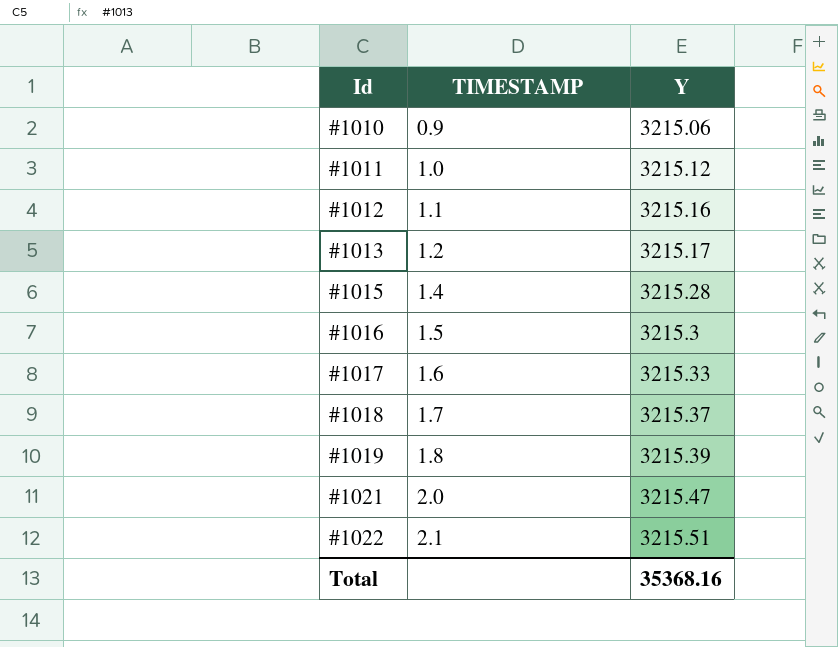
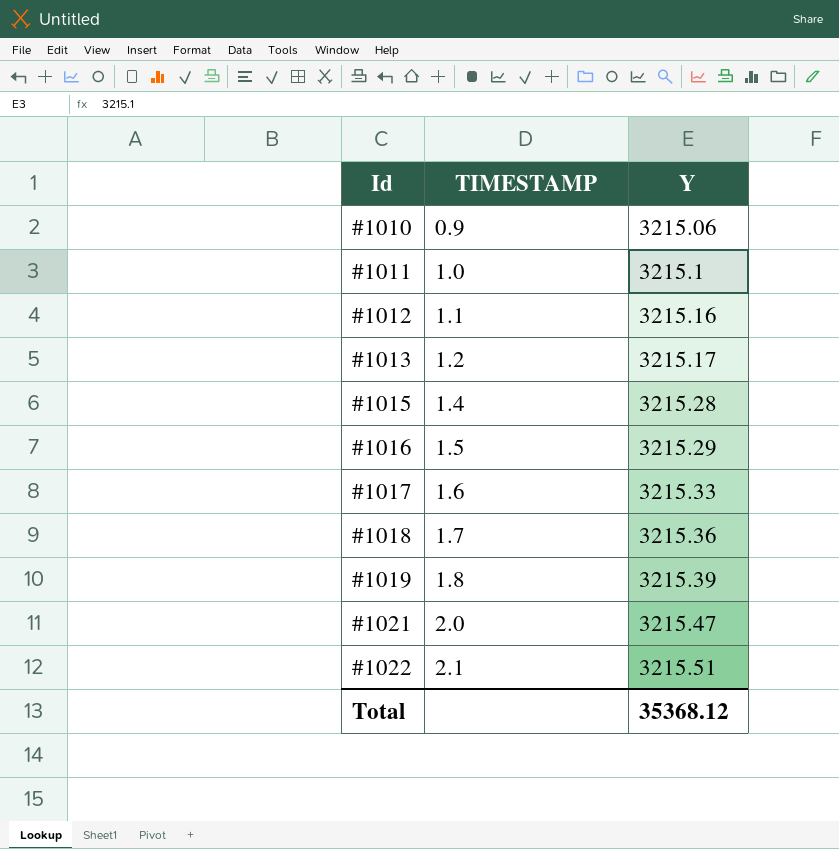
#1011 | Y: 3215.12 -> 3215.1
#1016 | Y: 3215.3 -> 3215.29
#1018 | Y: 3215.37 -> 3215.36
Total | Y: 35368.16 -> 35368.12

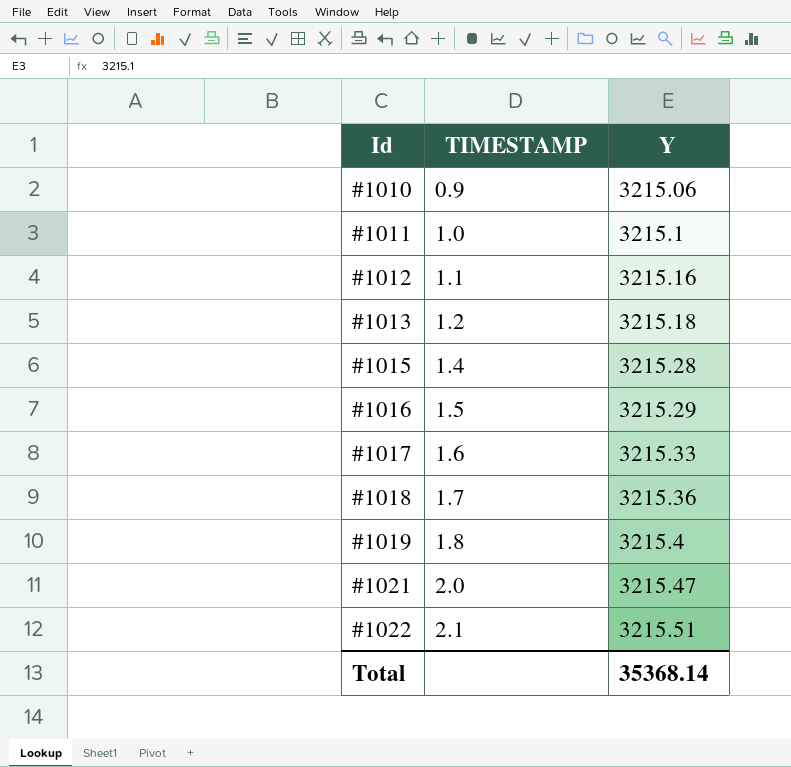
#1013 | Y: 3215.17 -> 3215.18
#1019 | Y: 3215.39 -> 3215.4
Total | Y: 35368.12 -> 35368.14

